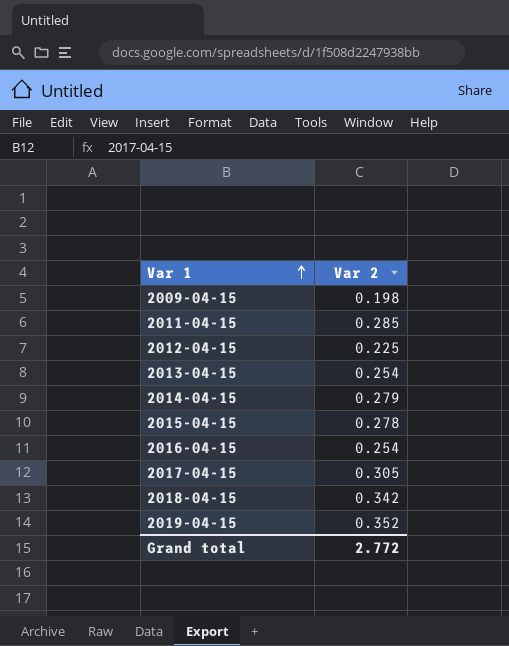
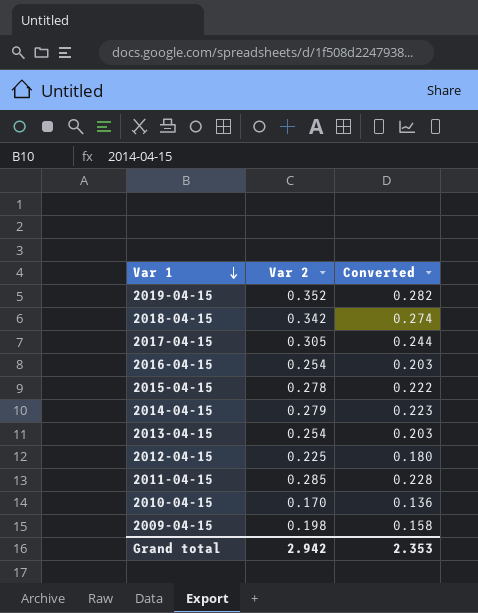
row order: Var 1 ascending -> Var 1 descending
column Converted | formula: none -> [Var 2] * 0.8
row 2010-04-15: none -> 0.170 | 0.136
Grand total | Var 2: 2.772 -> 2.942

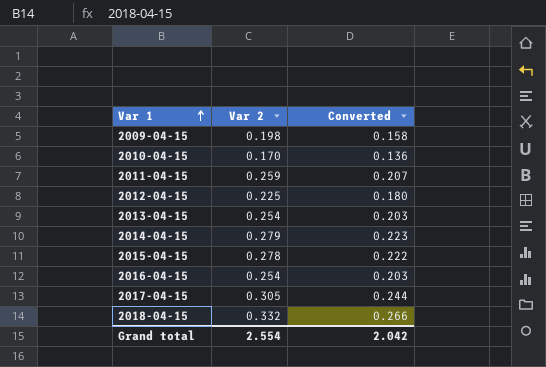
row order: Var 1 descending -> Var 1 ascending
row 2019-04-15: 0.352 | 0.282 -> none
2011-04-15 | Var 2: 0.285 -> 0.259
2011-04-15 | Converted: 0.228 -> 0.207
2018-04-15 | Var 2: 0.342 -> 0.332
2018-04-15 | Converted: 0.274 -> 0.266
Grand total | Var 2: 2.942 -> 2.554
Grand total | Converted: 2.353 -> 2.042

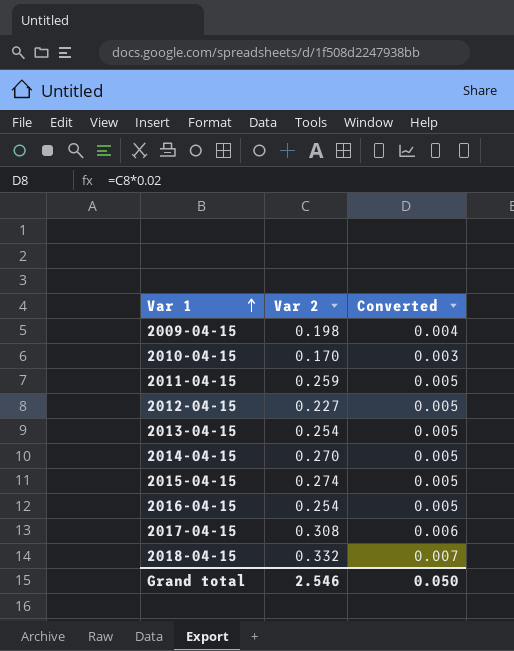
column Converted | formula: [Var 2] * 0.8 -> [Var 2] * 0.02
2012-04-15 | Var 2: 0.225 -> 0.227
2014-04-15 | Var 2: 0.279 -> 0.270
2015-04-15 | Var 2: 0.278 -> 0.274
2017-04-15 | Var 2: 0.305 -> 0.308
Grand total | Var 2: 2.554 -> 2.546
Grand total | Converted: 2.042 -> 0.050

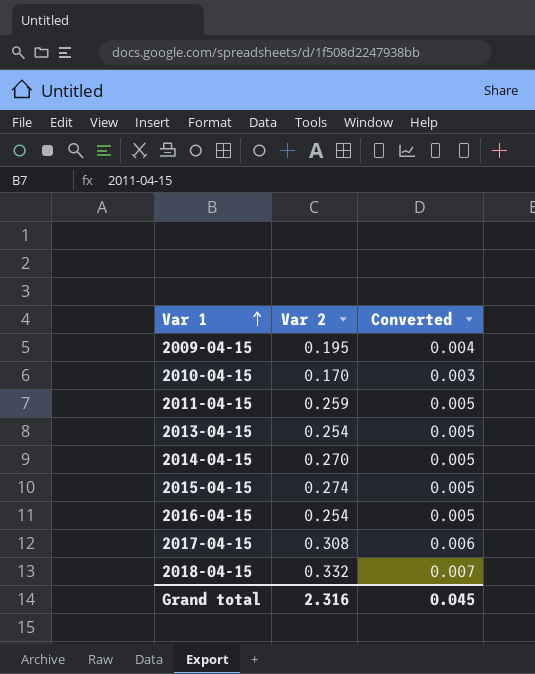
row 2012-04-15: 0.227 | 0.005 -> none
2009-04-15 | Var 2: 0.198 -> 0.195
Grand total | Var 2: 2.546 -> 2.316
Grand total | Converted: 0.050 -> 0.045

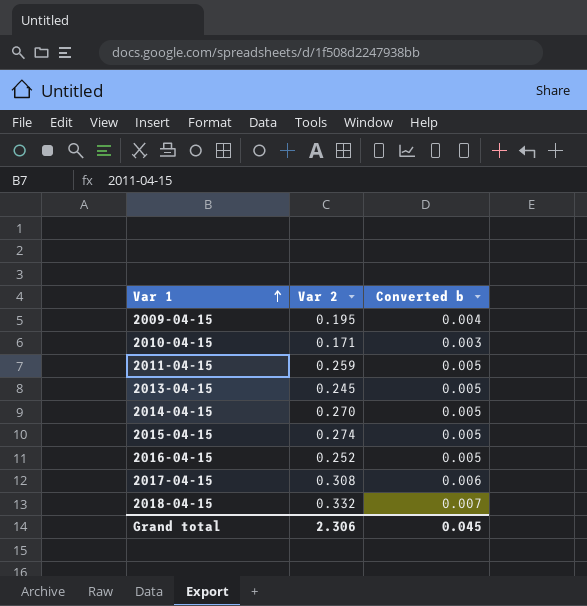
column name: Converted -> Converted b
2010-04-15 | Var 2: 0.170 -> 0.171
2013-04-15 | Var 2: 0.254 -> 0.245
2016-04-15 | Var 2: 0.254 -> 0.252
Grand total | Var 2: 2.316 -> 2.306

